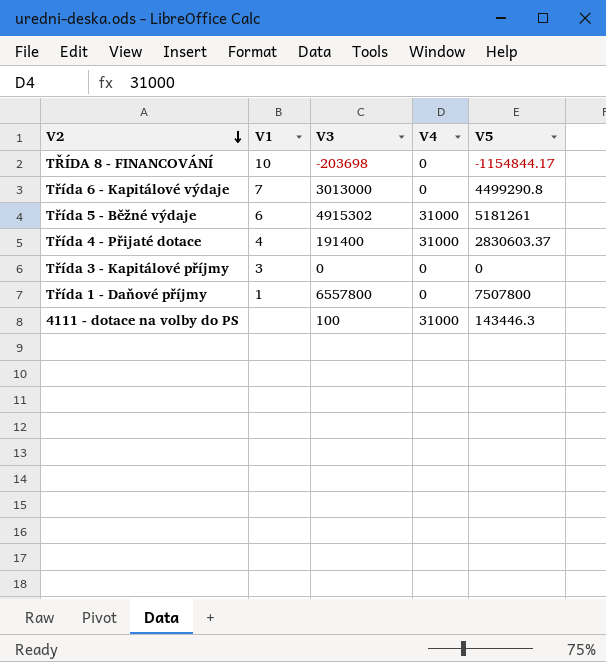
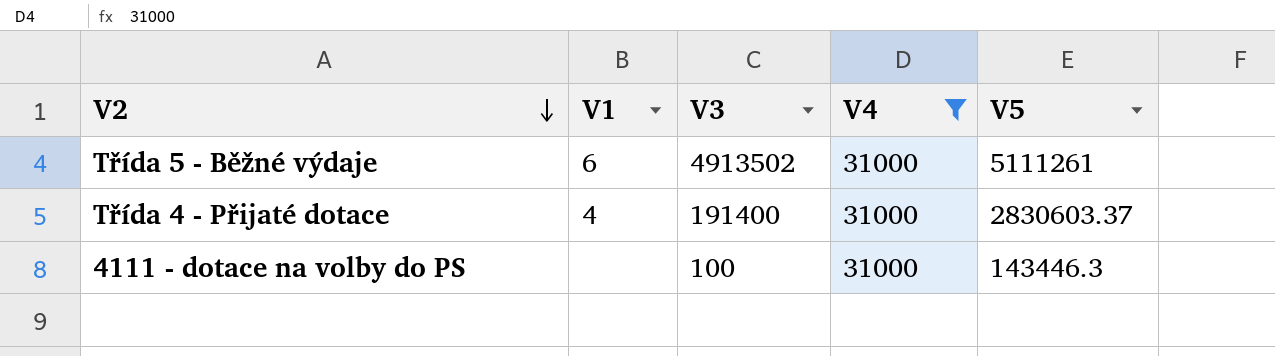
filter: none -> V4 = 31000
Třída 5 - Běžné výdaje | V3: 4915302 -> 4913502
Třída 5 - Běžné výdaje | V5: 5181261 -> 5111261

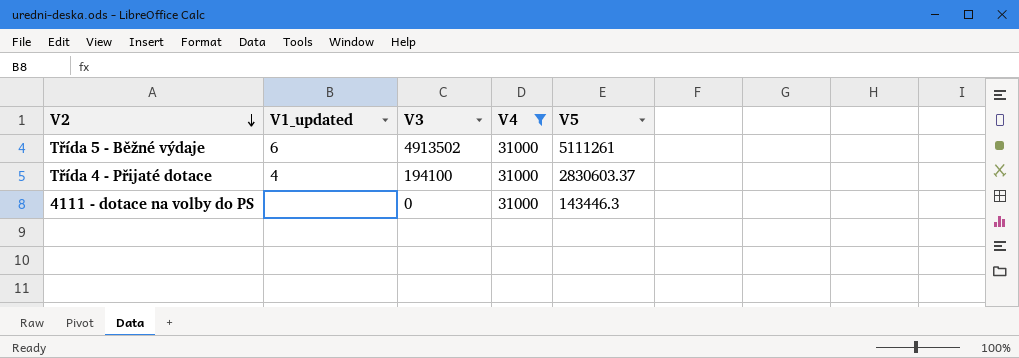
column name: V1 -> V1_updated
Třída 4 - Přijaté dotace | V3: 191400 -> 194100
4111 - dotace na volby do PS | V3: 100 -> 0

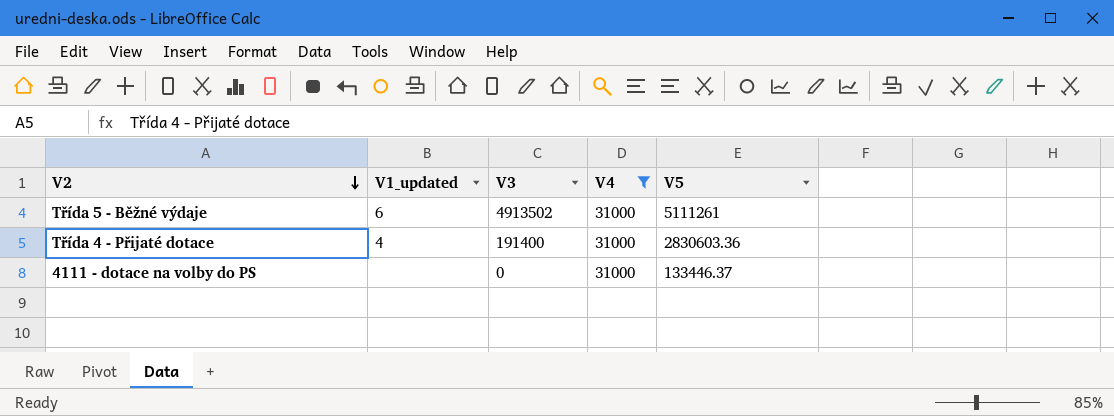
Třída 4 - Přijaté dotace | V3: 194100 -> 191400
Třída 4 - Přijaté dotace | V5: 2830603.37 -> 2830603.36
4111 - dotace na volby do PS | V5: 143446.3 -> 133446.37

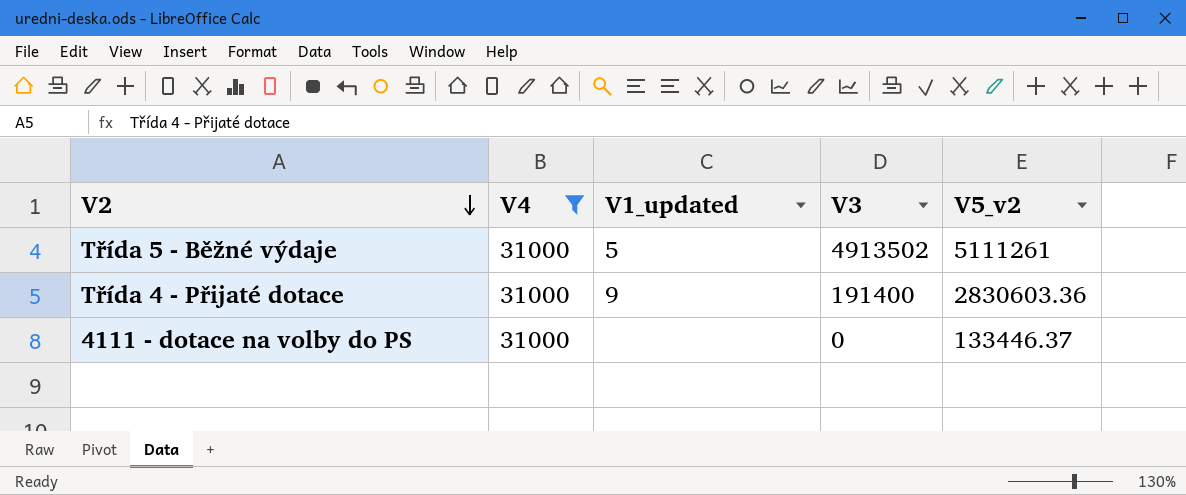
column V4 | position: 4 -> 2
column name: V5 -> V5_v2
Třída 5 - Běžné výdaje | V1_updated: 6 -> 5
Třída 4 - Přijaté dotace | V1_updated: 4 -> 9

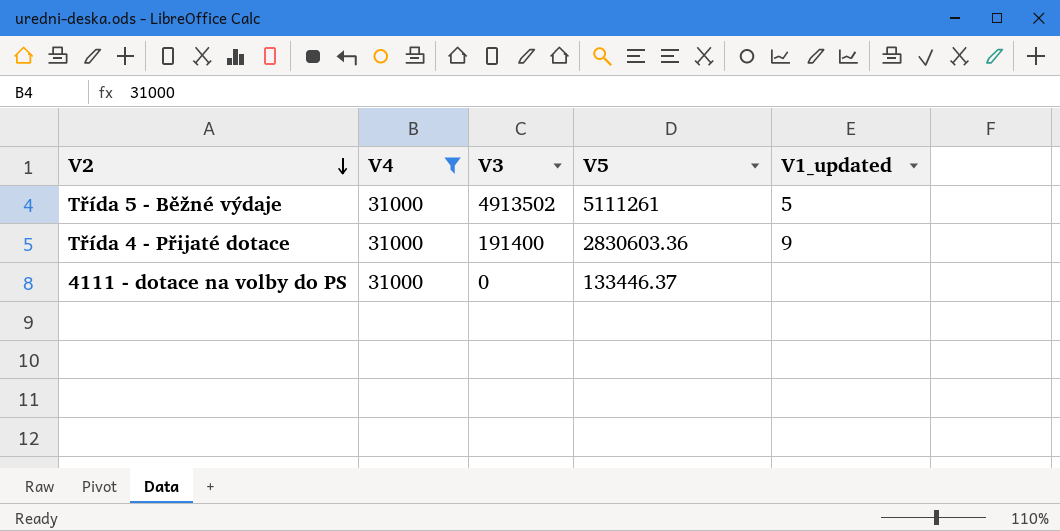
column name: V5_v2 -> V5
column V1_updated | position: 3 -> 5

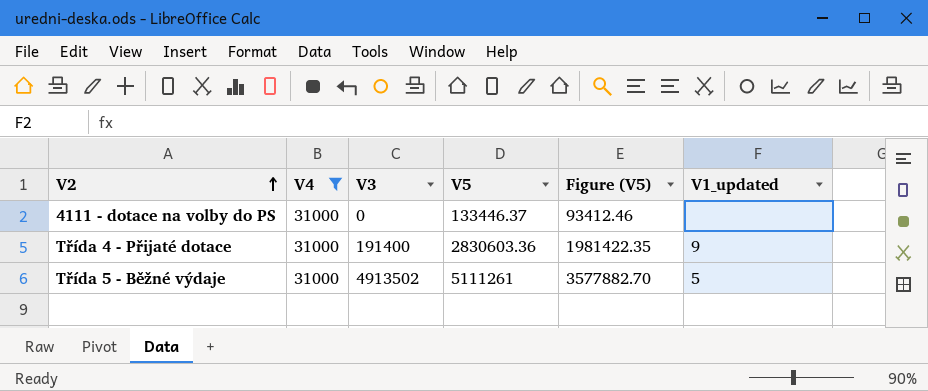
row order: V2 descending -> V2 ascending
column Figure (V5) | formula: none -> [V5] * 0.7

